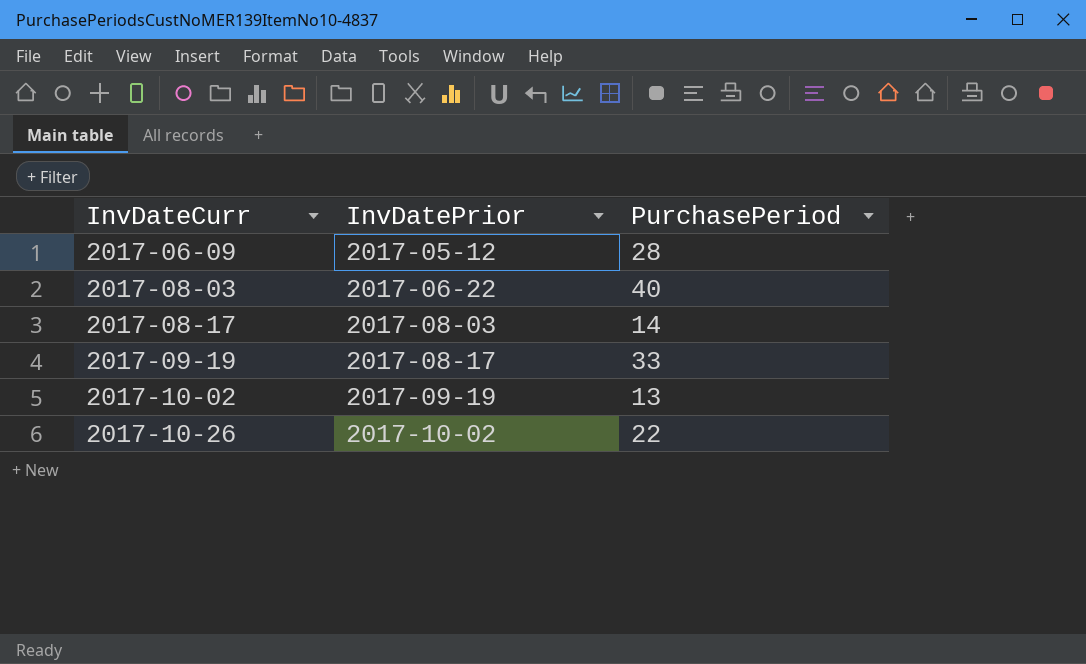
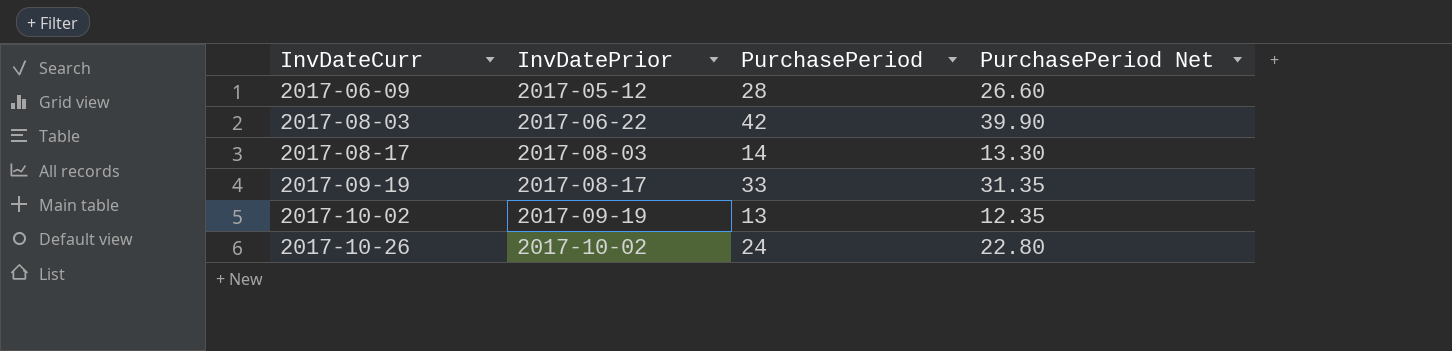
column PurchasePeriod Net | formula: none -> [PurchasePeriod] * 0.95
2017-08-03 | PurchasePeriod: 40 -> 42
2017-10-26 | PurchasePeriod: 22 -> 24

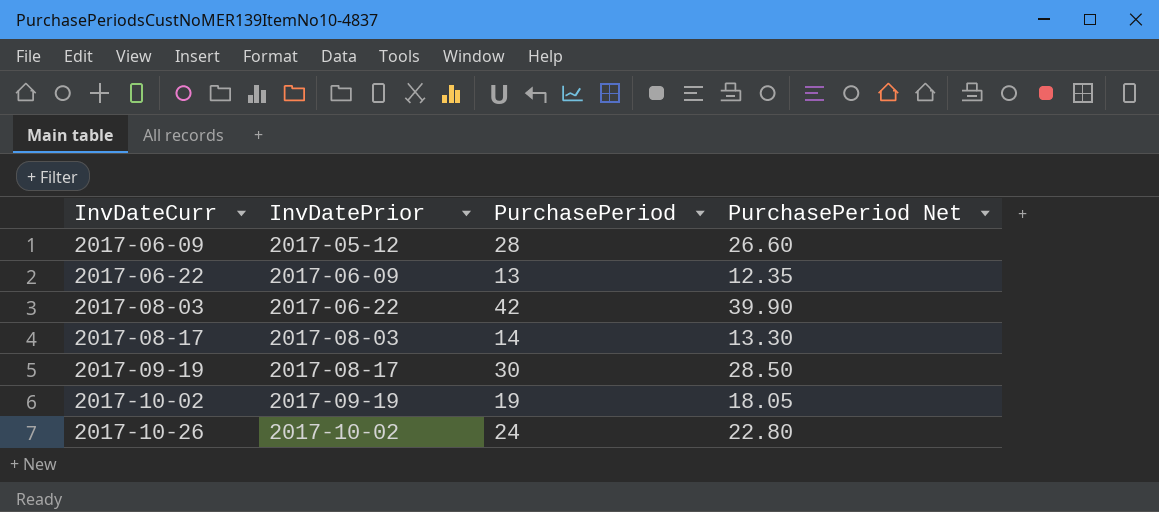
row 2017-06-22: none -> 2017-06-09 | 13 | 12.35
2017-09-19 | PurchasePeriod: 33 -> 30
2017-09-19 | PurchasePeriod Net: 31.35 -> 28.50
2017-10-02 | PurchasePeriod: 13 -> 19
2017-10-02 | PurchasePeriod Net: 12.35 -> 18.05

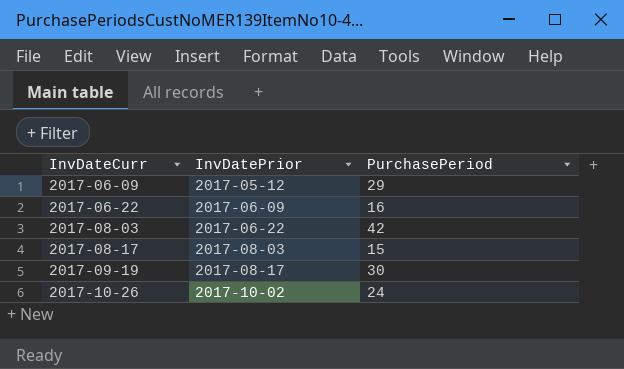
column PurchasePeriod Net | formula: [PurchasePeriod] * 0.95 -> none
row 2017-10-02: 2017-09-19 | 19 | 18.05 -> none
2017-06-09 | PurchasePeriod: 28 -> 29
2017-06-22 | PurchasePeriod: 13 -> 16
2017-08-17 | PurchasePeriod: 14 -> 15

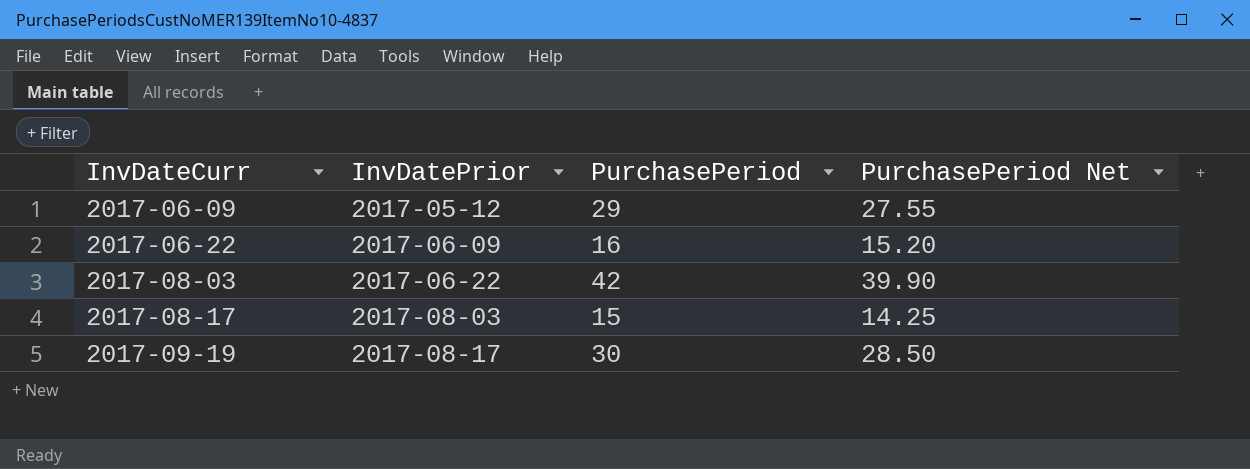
column PurchasePeriod Net | formula: none -> [PurchasePeriod] * 0.95
row 2017-10-26: 2017-10-02 | 24 -> none

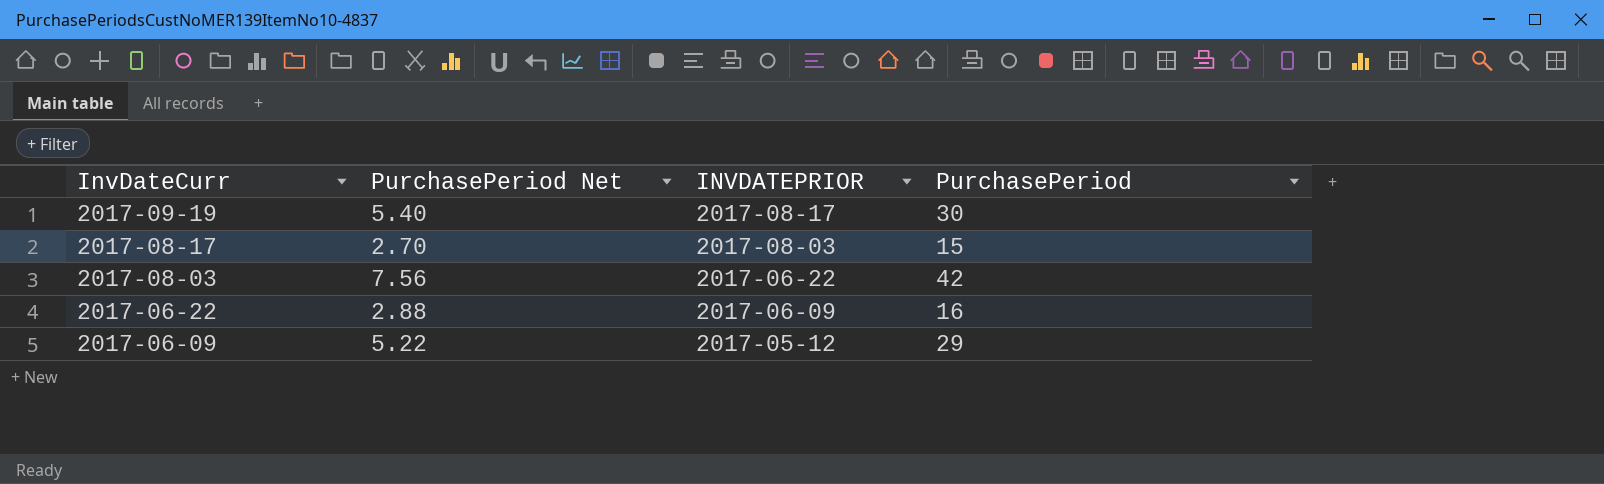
row order: InvDateCurr ascending -> InvDateCurr descending
column PurchasePeriod Net | formula: [PurchasePeriod] * 0.95 -> [PurchasePeriod] * 0.18
column PurchasePeriod Net | position: 4 -> 2
column name: InvDatePrior -> INVDATEPRIOR

